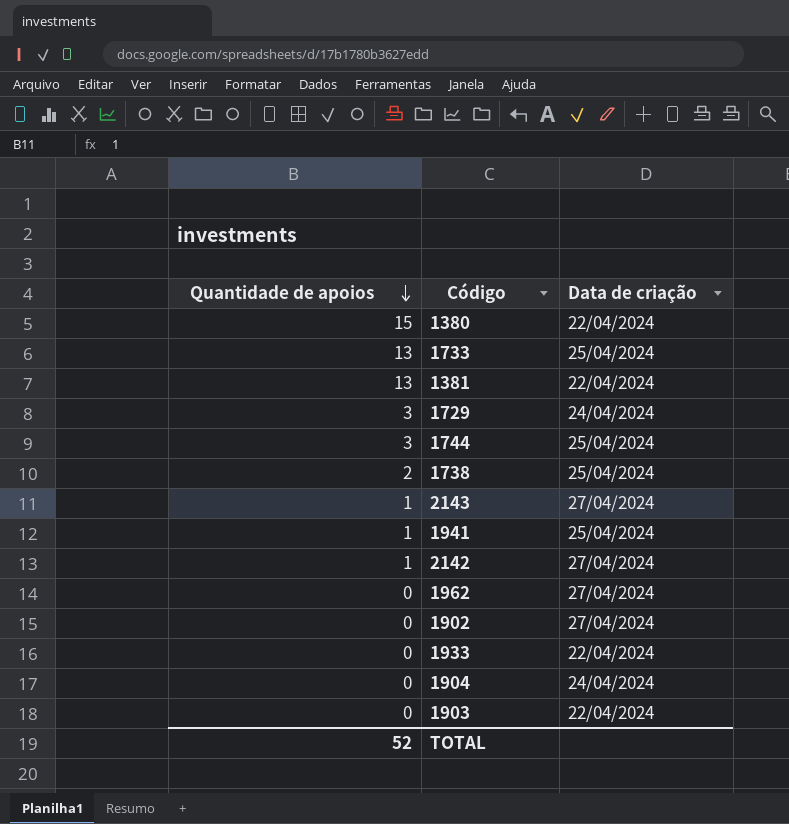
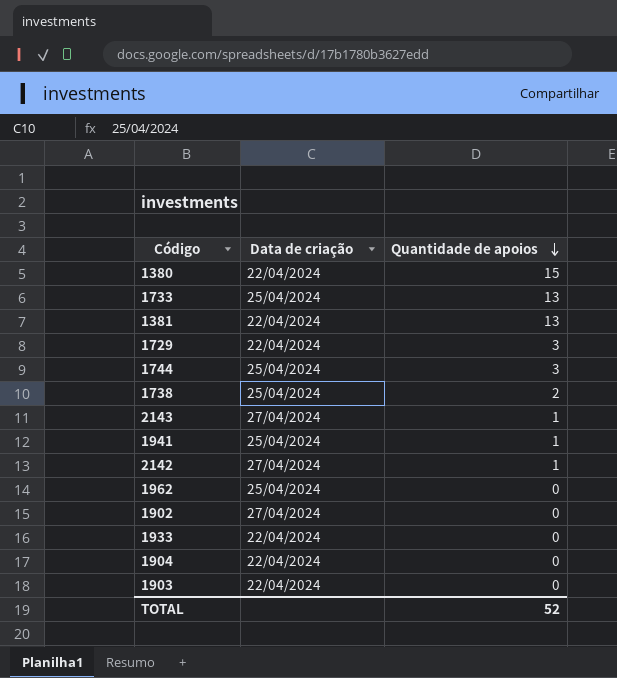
column Quantidade de apoios | position: 1 -> 3
1729 | Data de criação: 24/04/2024 -> 22/04/2024
1962 | Data de criação: 27/04/2024 -> 25/04/2024
1904 | Data de criação: 24/04/2024 -> 22/04/2024

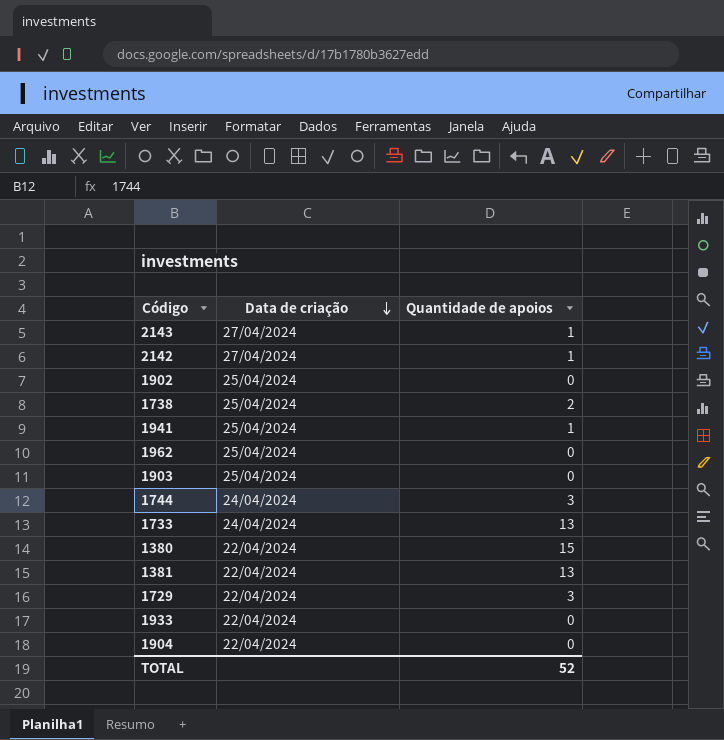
row order: Quantidade de apoios descending -> Data de criação descending
1902 | Data de criação: 27/04/2024 -> 25/04/2024
1903 | Data de criação: 22/04/2024 -> 25/04/2024
1744 | Data de criação: 25/04/2024 -> 24/04/2024
1733 | Data de criação: 25/04/2024 -> 24/04/2024

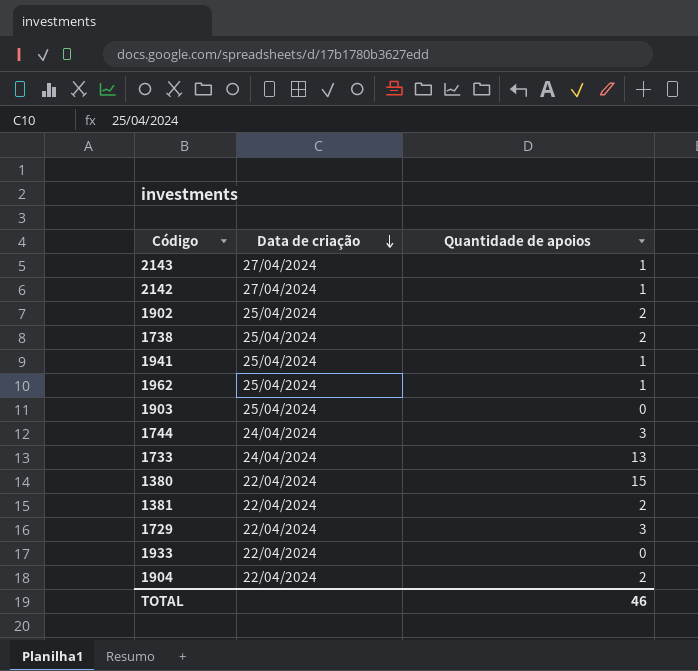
1902 | Quantidade de apoios: 0 -> 2
1962 | Quantidade de apoios: 0 -> 1
1381 | Quantidade de apoios: 13 -> 2
1904 | Quantidade de apoios: 0 -> 2
TOTAL | Quantidade de apoios: 52 -> 46

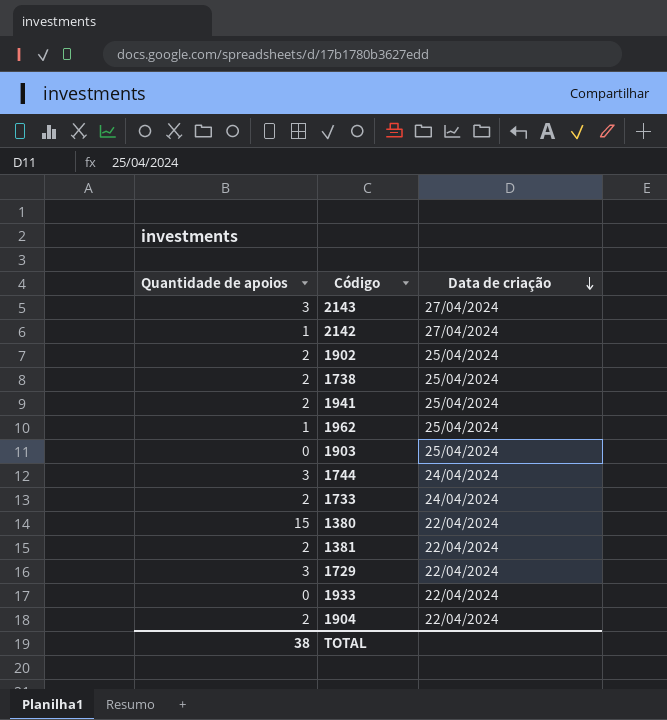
column Quantidade de apoios | position: 3 -> 1
2143 | Quantidade de apoios: 1 -> 3
1941 | Quantidade de apoios: 1 -> 2
1733 | Quantidade de apoios: 13 -> 2
TOTAL | Quantidade de apoios: 46 -> 38

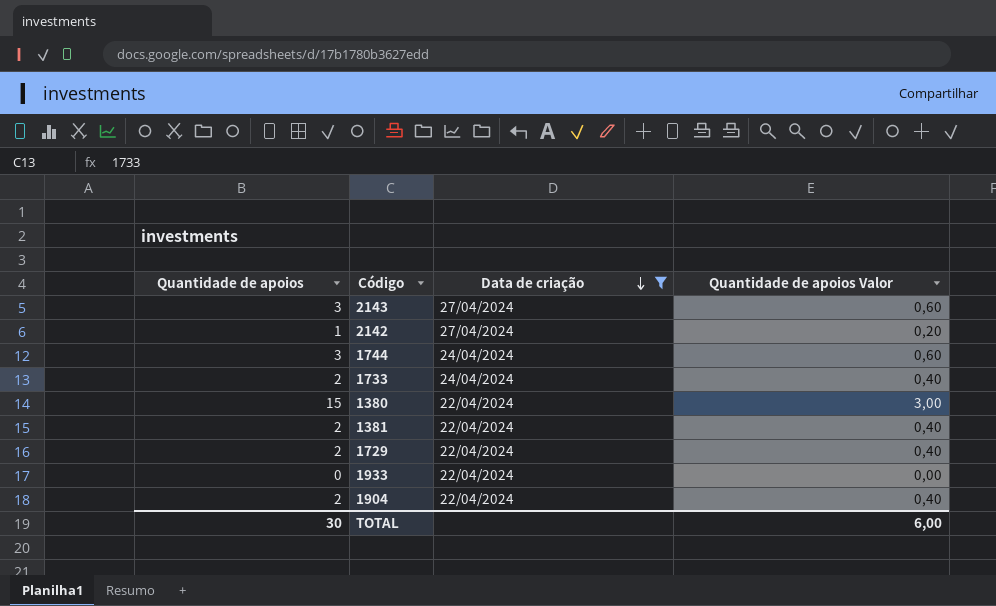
filter: none -> Data de criação != 25/04/2024
column Quantidade de apoios Valor | formula: none -> [Quantidade de apoios] * 0,2
1729 | Quantidade de apoios: 3 -> 2
TOTAL | Quantidade de apoios: 38 -> 30

